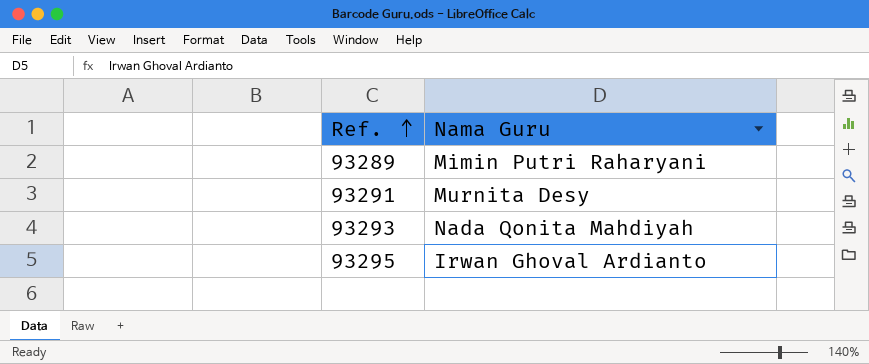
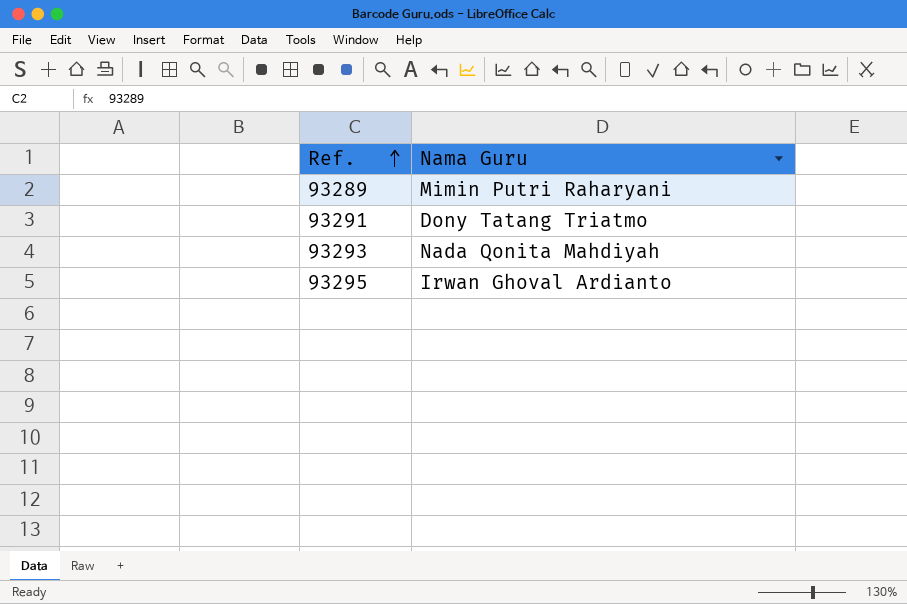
93291 | Nama Guru: Murnita Desy -> Dony Tatang Triatmo

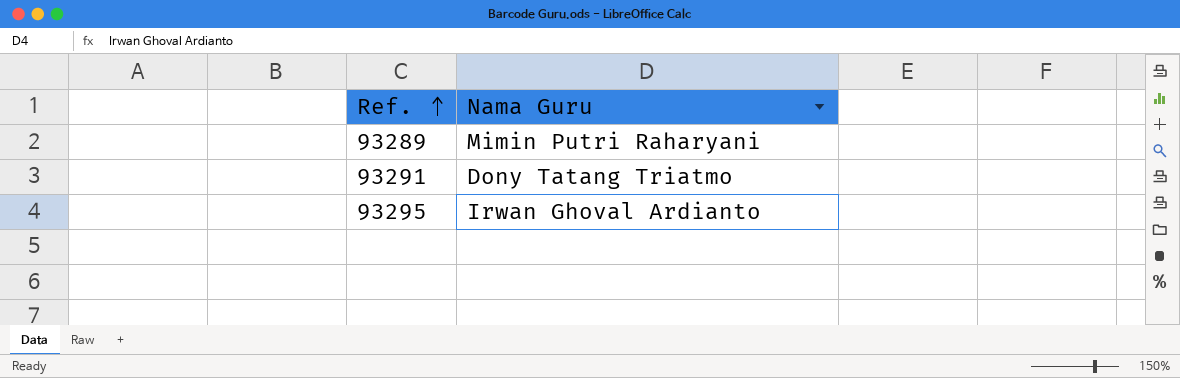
row 93293: Nada Qonita Mahdiyah -> none

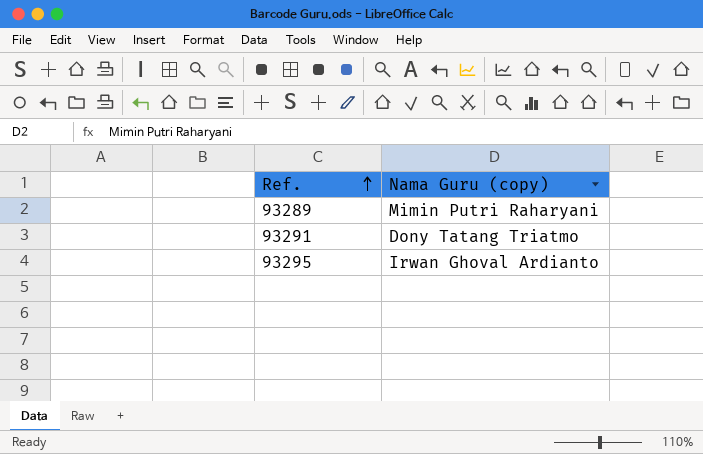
column name: Nama Guru -> Nama Guru (copy)

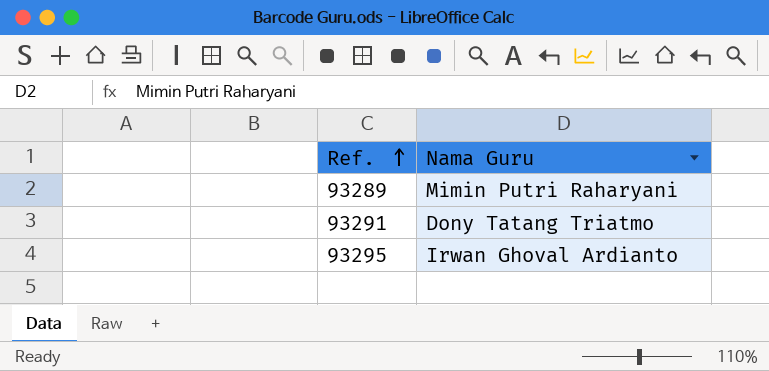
column name: Nama Guru (copy) -> Nama Guru

